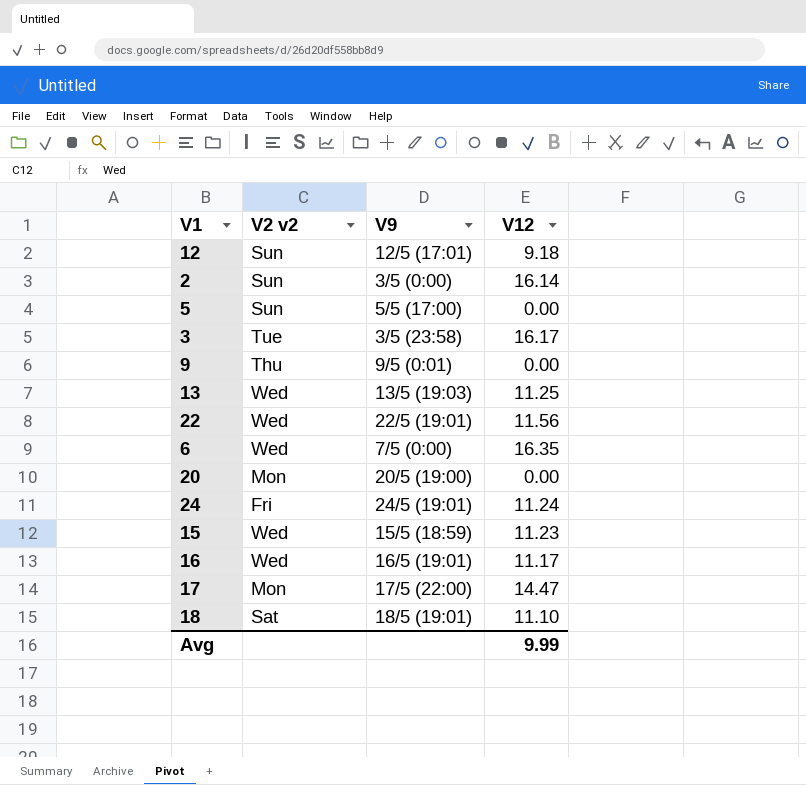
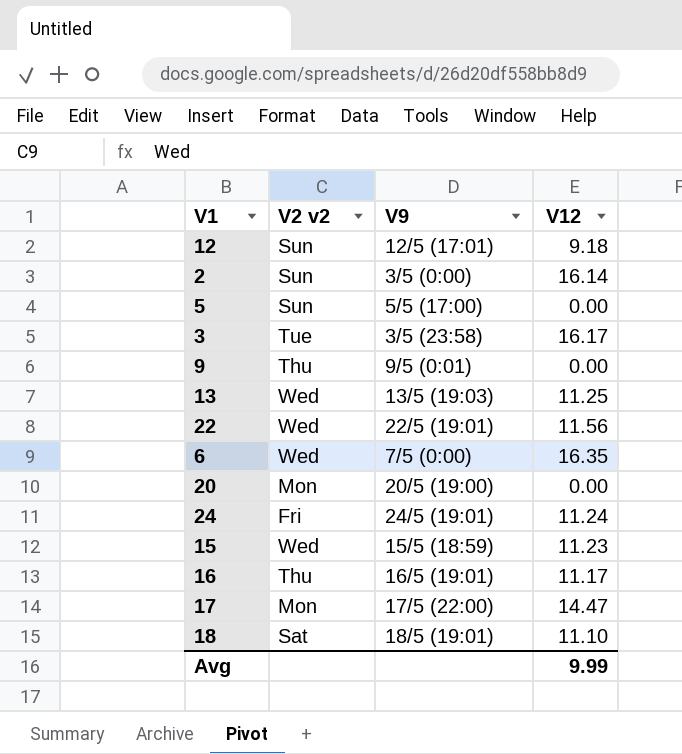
16 | V2 v2: Wed -> Thu

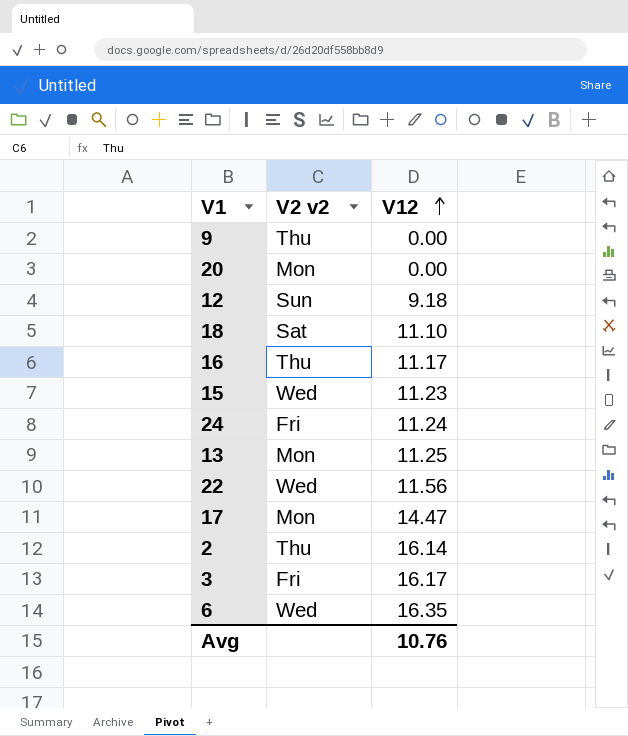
row order: none -> V12 ascending
column V9 | position: 3 -> none
row 5: Sun | 5/5 (17:00) | 0.00 -> none
13 | V2 v2: Wed -> Mon
2 | V2 v2: Sun -> Thu
3 | V2 v2: Tue -> Fri
Avg | V12: 9.99 -> 10.76

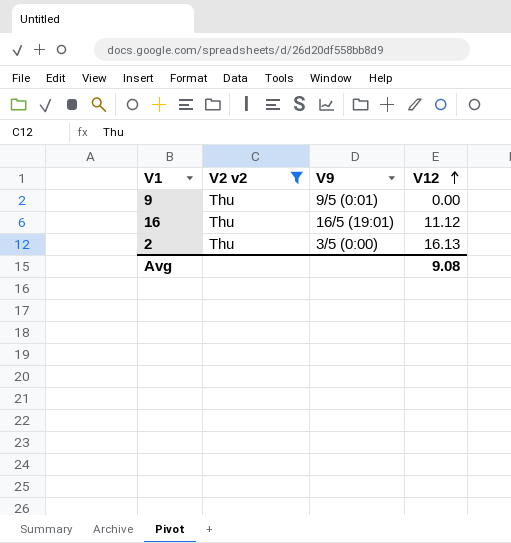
filter: none -> V2 v2 = Thu
column V9 | position: none -> 3
16 | V12: 11.17 -> 11.12
2 | V12: 16.14 -> 16.13
Avg | V12: 10.76 -> 9.08

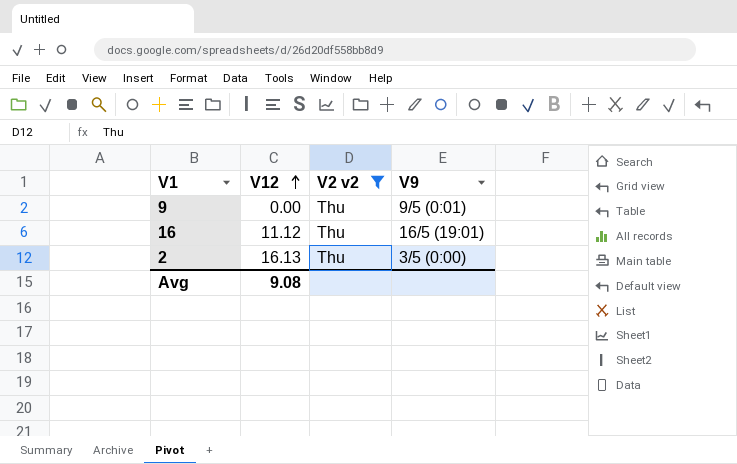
column V12 | position: 4 -> 2

